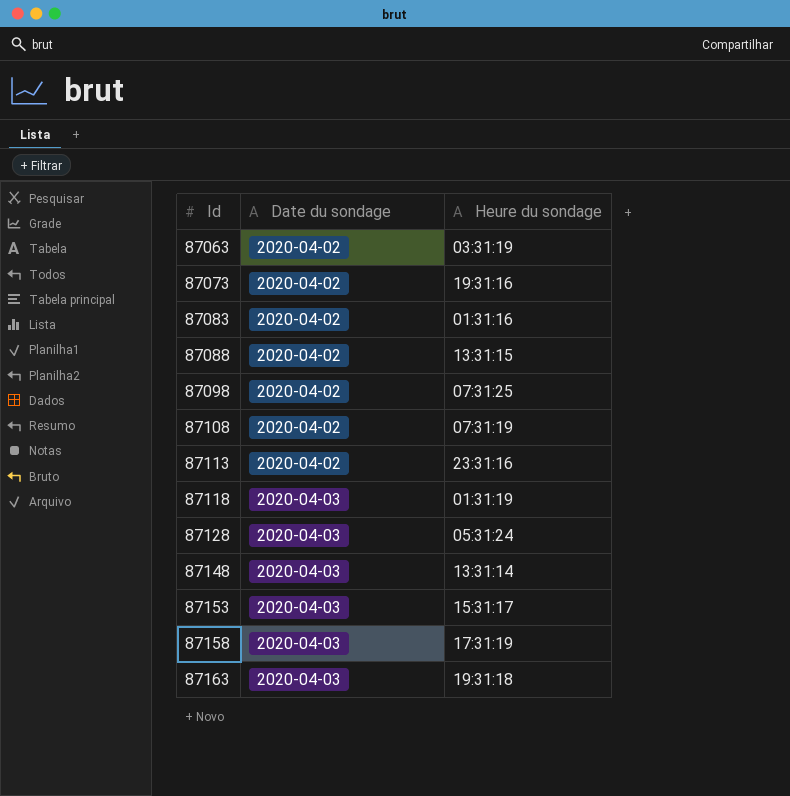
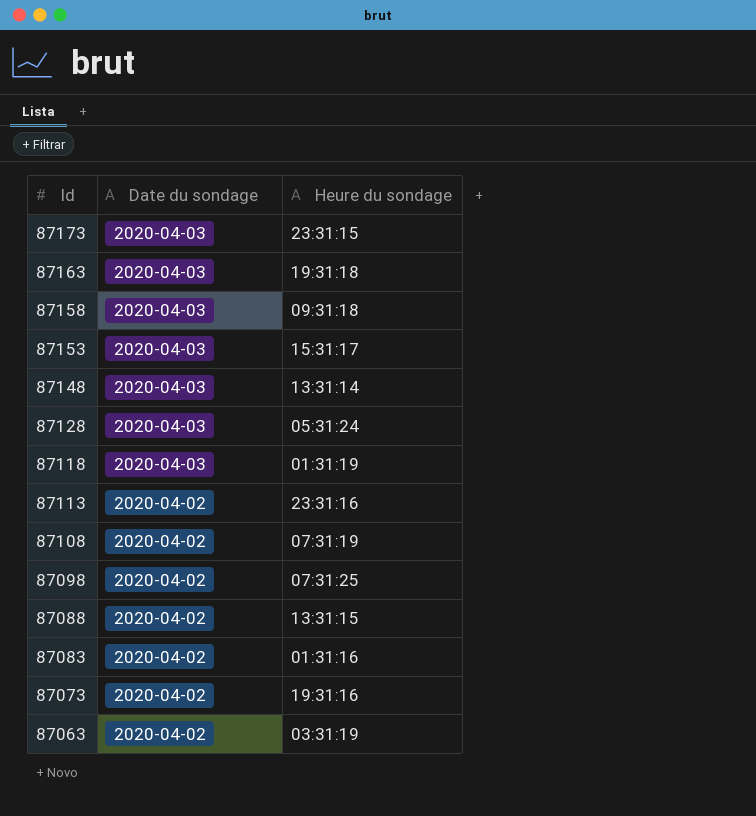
row order: Id ascending -> Id descending
row 87173: none -> 2020-04-03 | 23:31:15
87158 | Heure du sondage: 17:31:19 -> 09:31:18

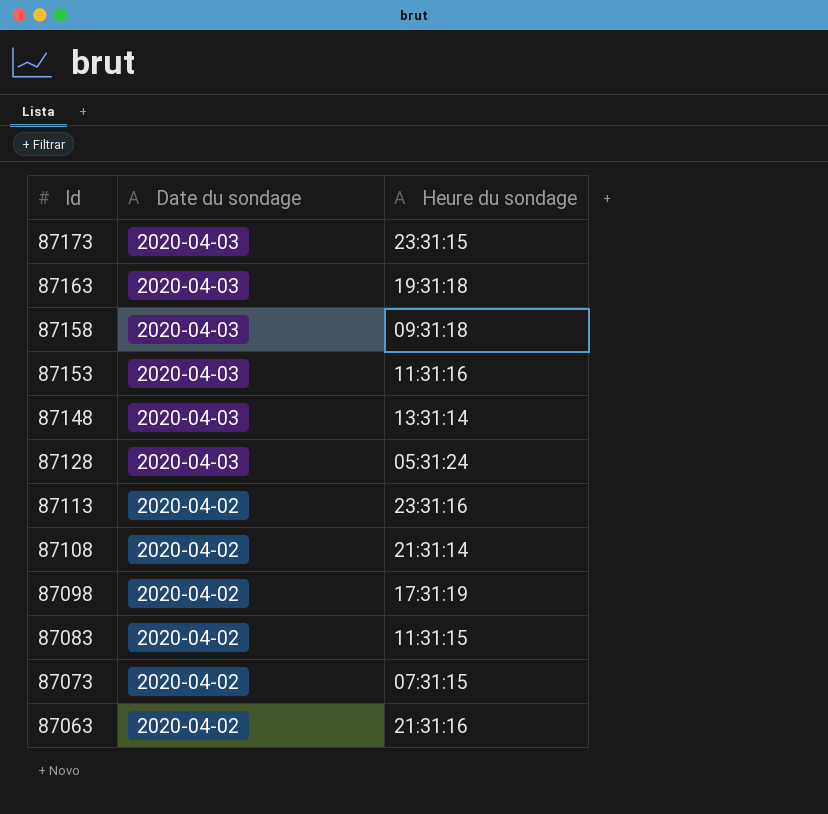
row 87118: 2020-04-03 | 01:31:19 -> none
row 87088: 2020-04-02 | 13:31:15 -> none
87153 | Heure du sondage: 15:31:17 -> 11:31:16
87108 | Heure du sondage: 07:31:19 -> 21:31:14
87098 | Heure du sondage: 07:31:25 -> 17:31:19
87083 | Heure du sondage: 01:31:16 -> 11:31:15
87073 | Heure du sondage: 19:31:16 -> 07:31:15
87063 | Heure du sondage: 03:31:19 -> 21:31:16

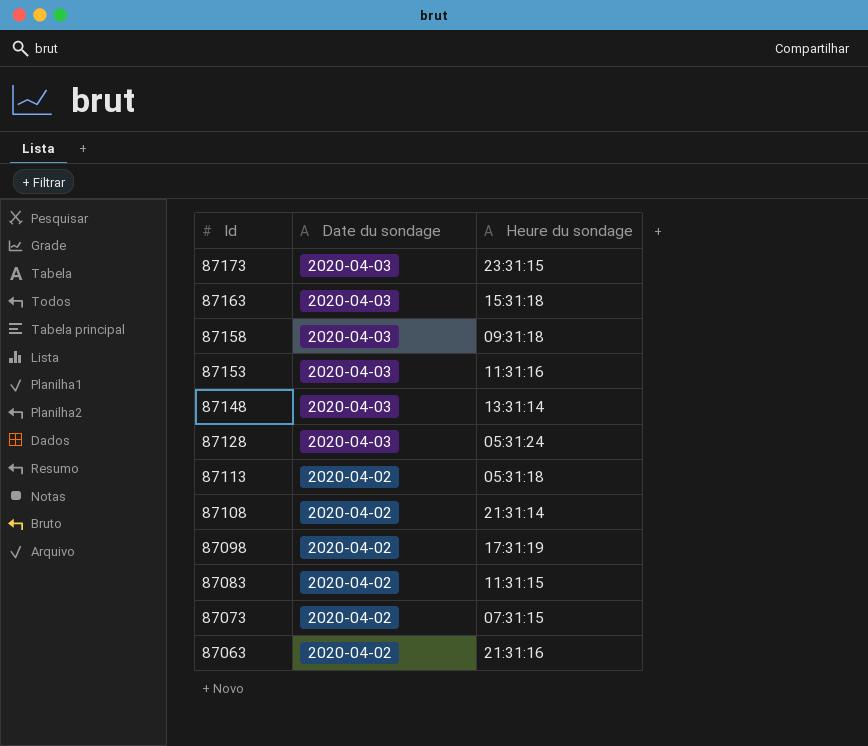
87163 | Heure du sondage: 19:31:18 -> 15:31:18
87113 | Heure du sondage: 23:31:16 -> 05:31:18

